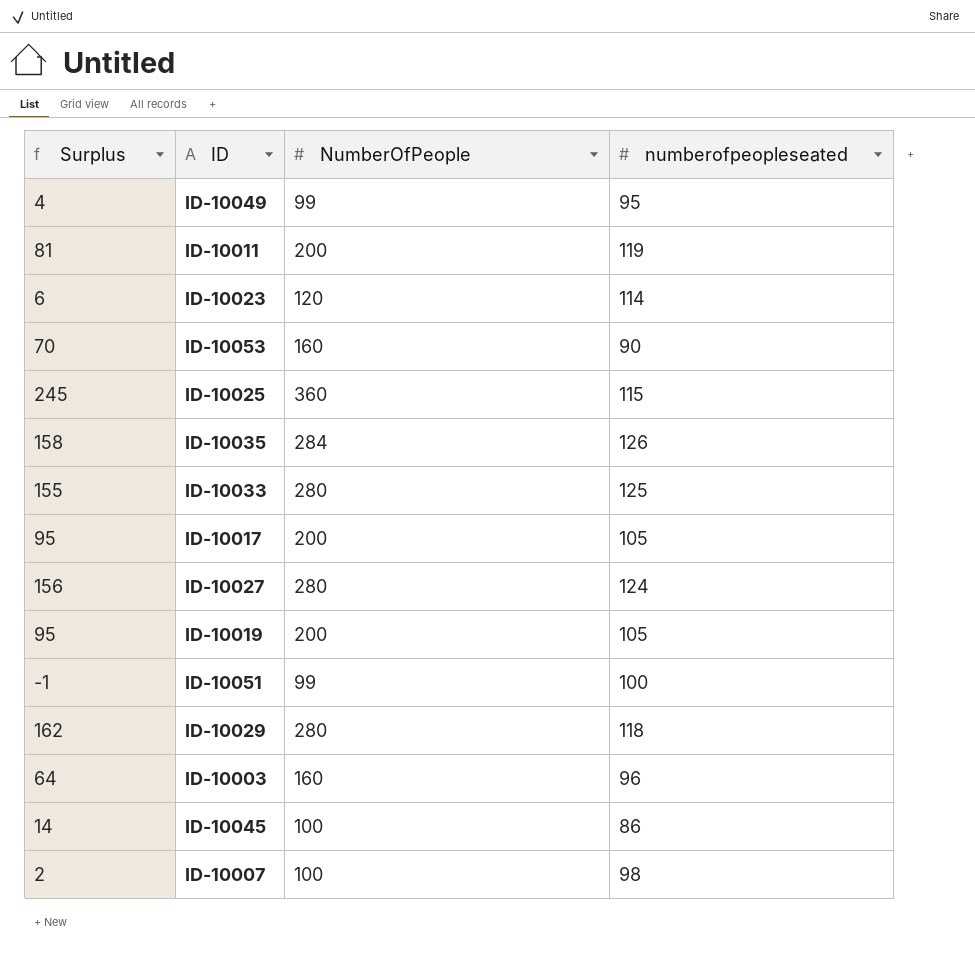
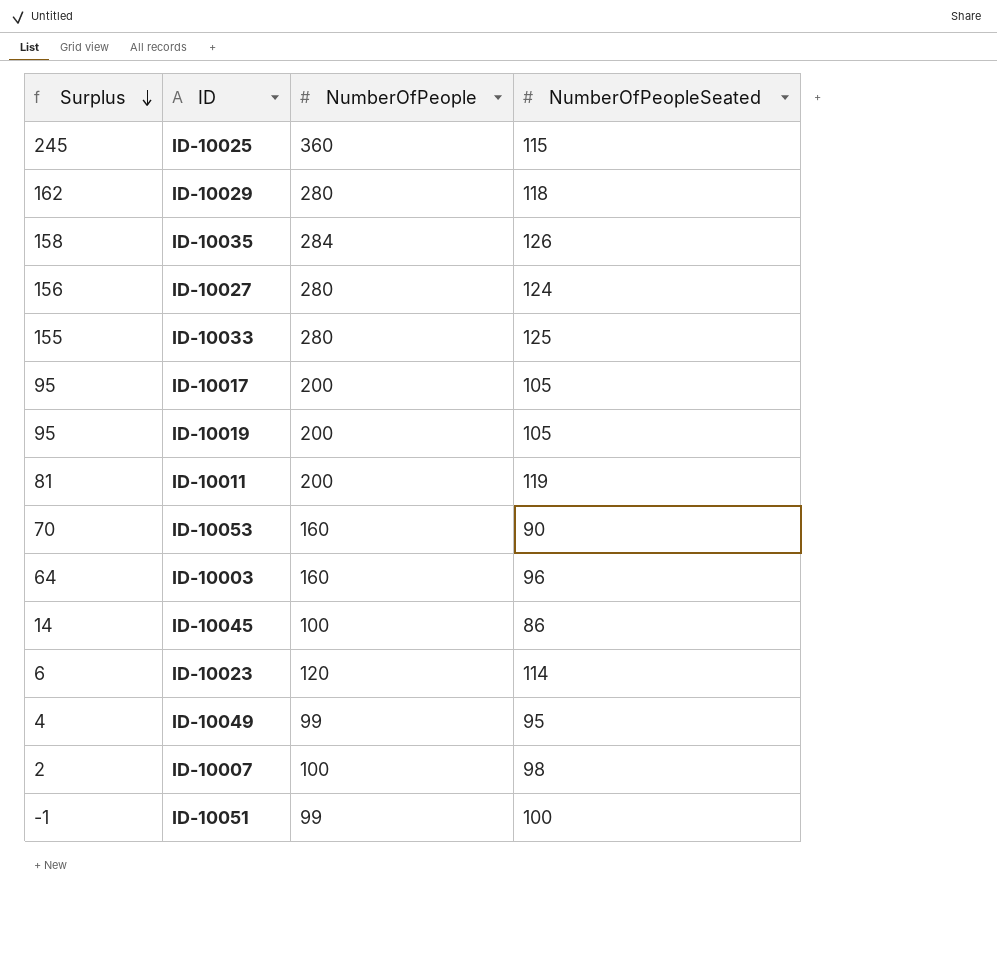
row order: none -> Surplus descending
column name: numberofpeopleseated -> NumberOfPeopleSeated

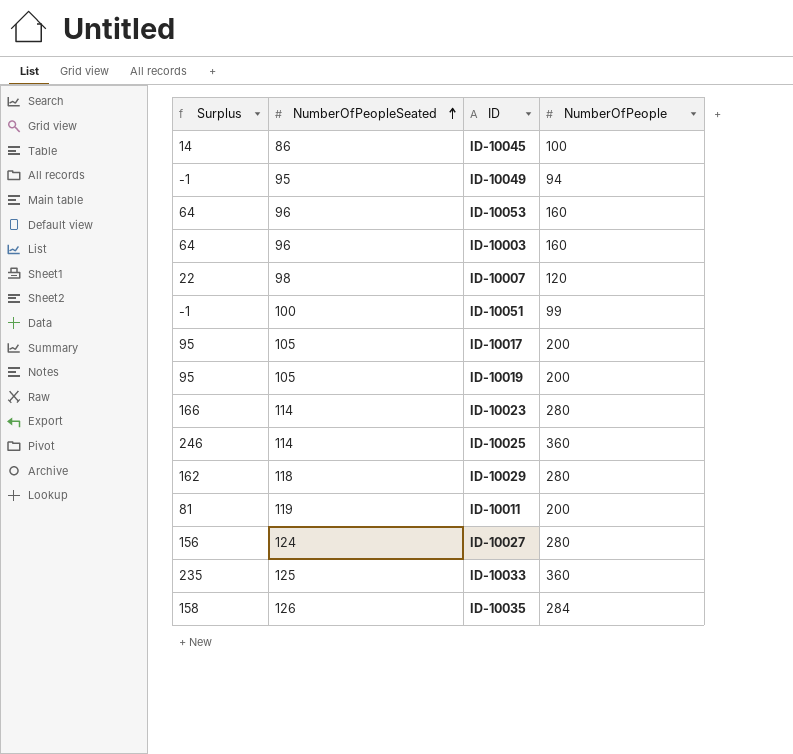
row order: Surplus descending -> NumberOfPeopleSeated ascending
column NumberOfPeopleSeated | position: 4 -> 2
ID-10049 | Surplus: 4 -> -1
ID-10049 | NumberOfPeople: 99 -> 94
ID-10053 | Surplus: 70 -> 64
ID-10053 | NumberOfPeopleSeated: 90 -> 96
ID-10007 | Surplus: 2 -> 22
ID-10007 | NumberOfPeople: 100 -> 120
ID-10023 | Surplus: 6 -> 166
ID-10023 | NumberOfPeople: 120 -> 280
ID-10025 | Surplus: 245 -> 246
ID-10025 | NumberOfPeopleSeated: 115 -> 114
ID-10033 | Surplus: 155 -> 235
ID-10033 | NumberOfPeople: 280 -> 360

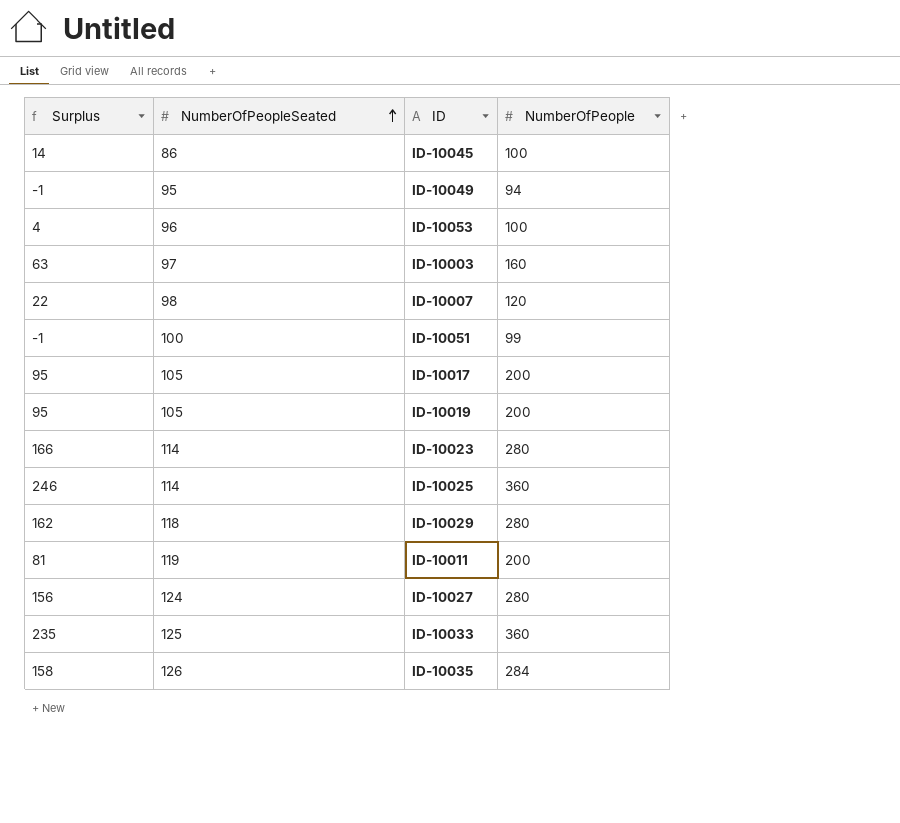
ID-10053 | Surplus: 64 -> 4
ID-10053 | NumberOfPeople: 160 -> 100
ID-10003 | Surplus: 64 -> 63
ID-10003 | NumberOfPeopleSeated: 96 -> 97

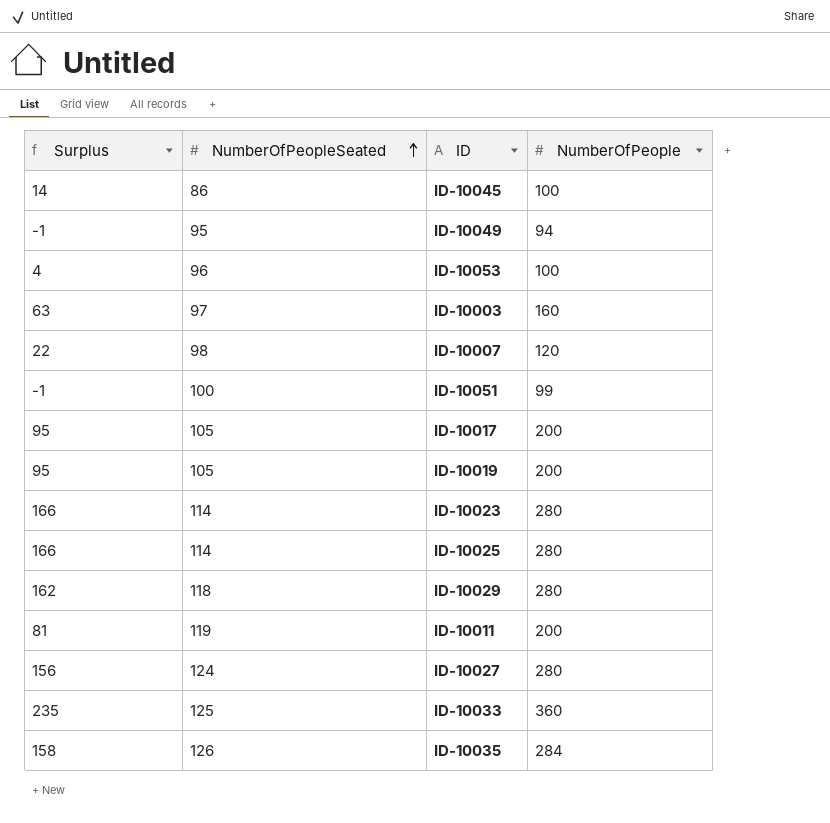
ID-10025 | Surplus: 246 -> 166
ID-10025 | NumberOfPeople: 360 -> 280

